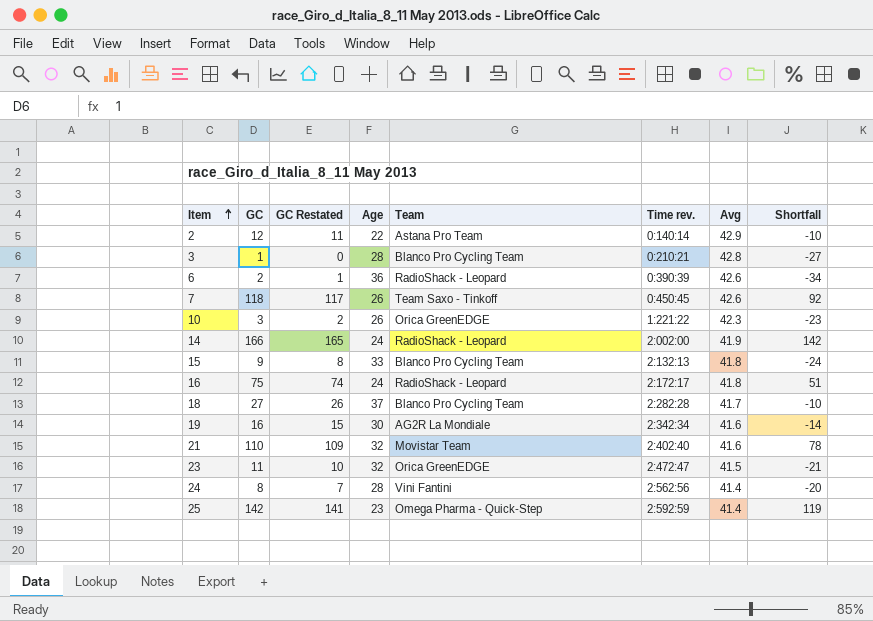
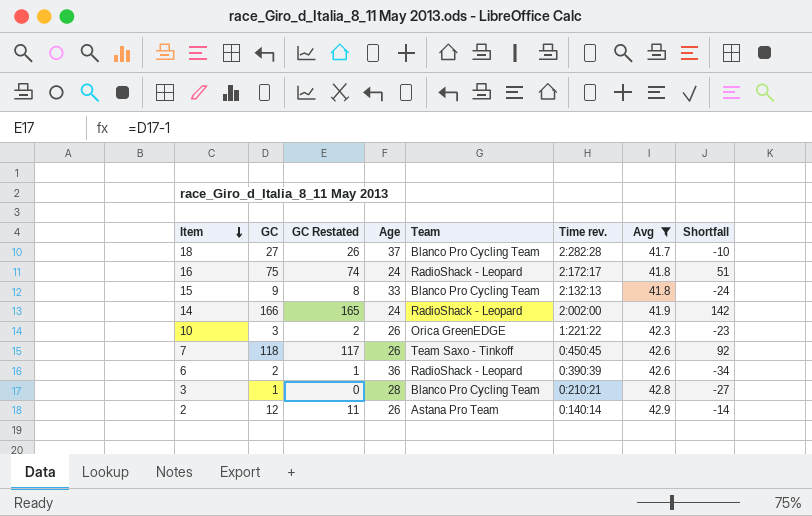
filter: none -> Avg >= 41.7
row order: Item ascending -> Item descending
2 | Age: 22 -> 26
2 | Shortfall: -10 -> -14

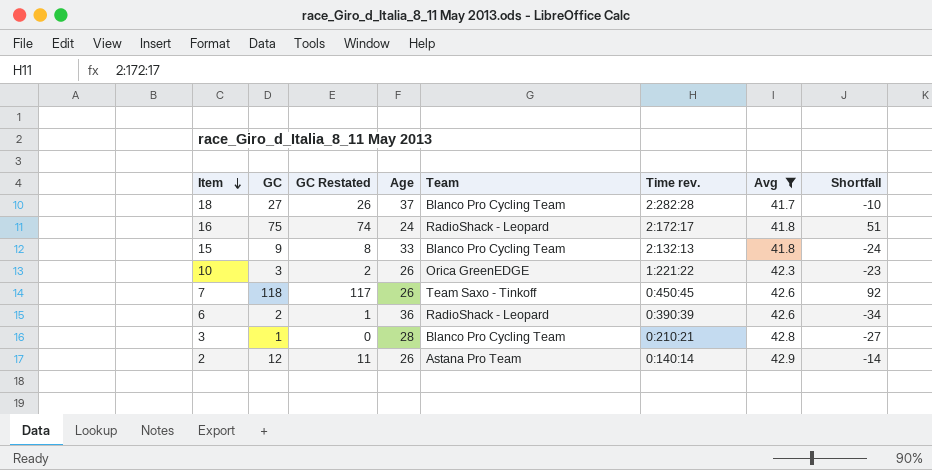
row 14: 166 | 165 | 24 | RadioShack - Leopard | 2:002:00 | 41.9 | 142 -> none

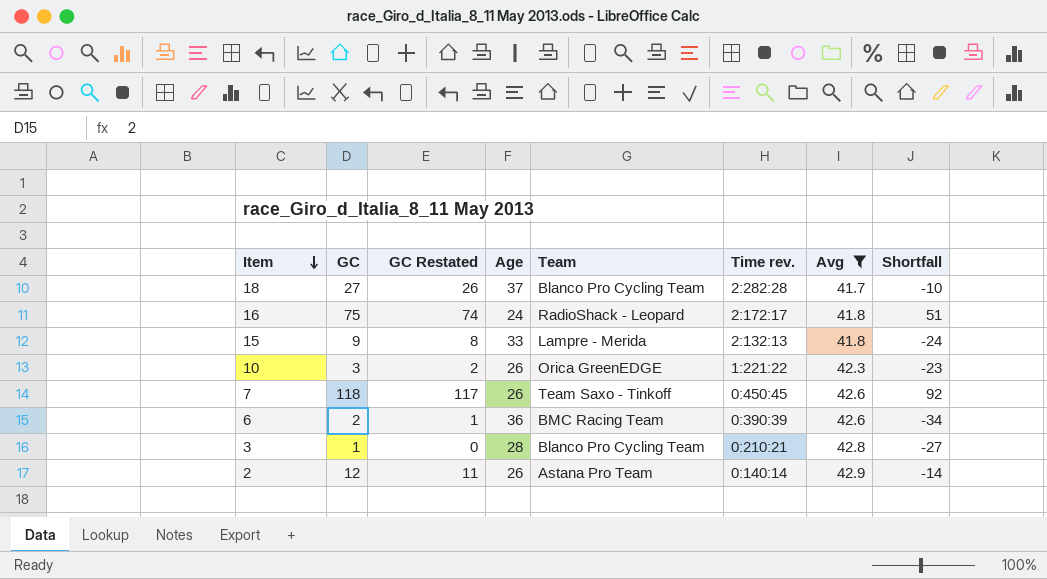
15 | Team: Blanco Pro Cycling Team -> Lampre - Merida
6 | Team: RadioShack - Leopard -> BMC Racing Team

